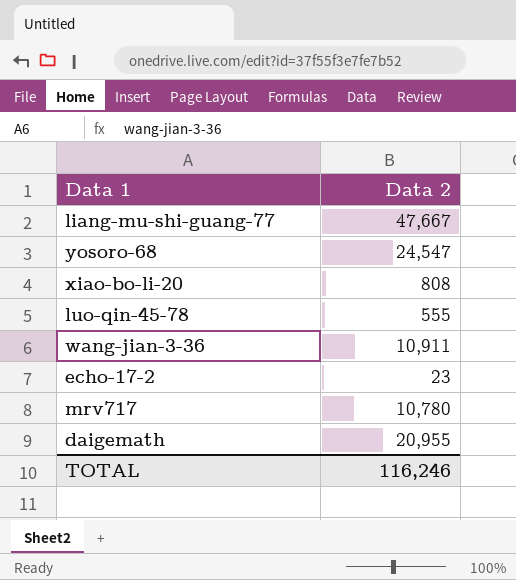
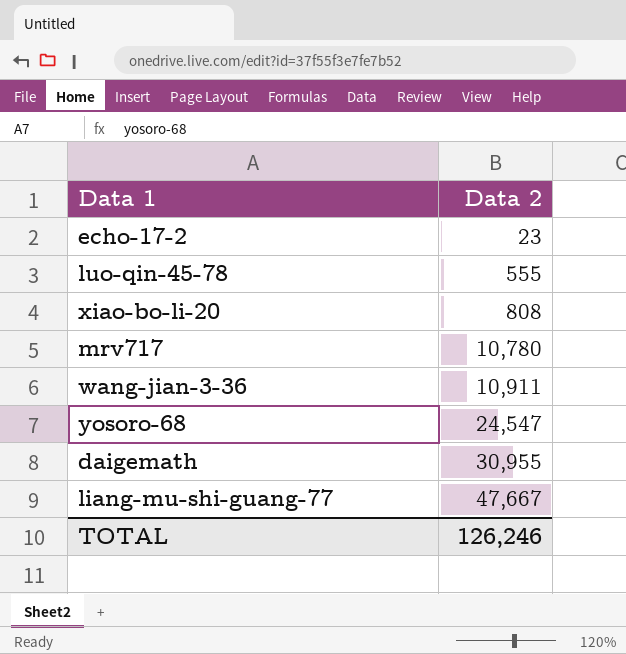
row order: none -> Data 2 ascending
daigemath | Data 2: 20,955 -> 30,955
TOTAL | Data 2: 116,246 -> 126,246

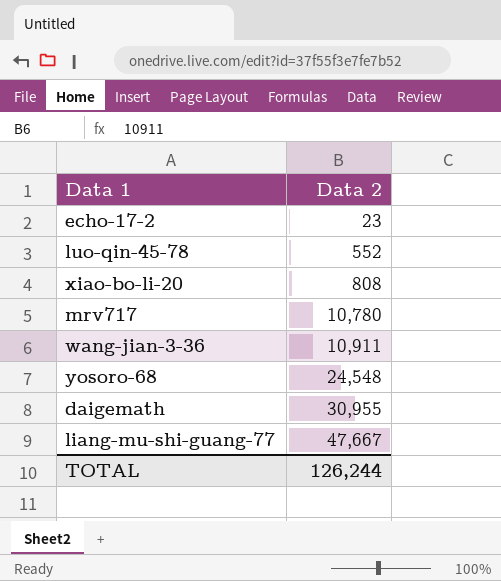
luo-qin-45-78 | Data 2: 555 -> 552
yosoro-68 | Data 2: 24,547 -> 24,548
TOTAL | Data 2: 126,246 -> 126,244

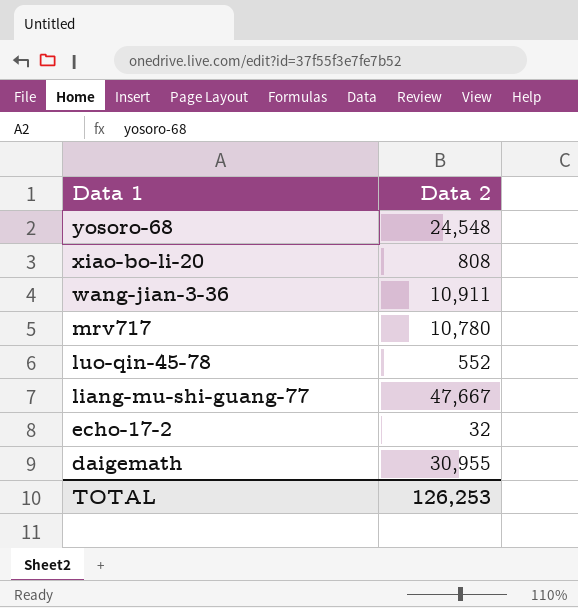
row order: Data 2 ascending -> Data 1 descending
echo-17-2 | Data 2: 23 -> 32
TOTAL | Data 2: 126,244 -> 126,253

